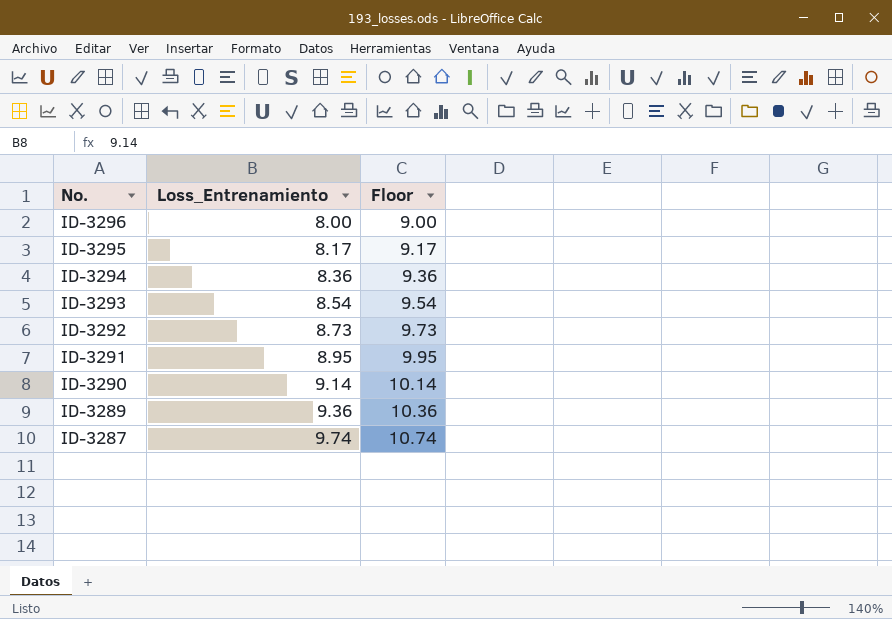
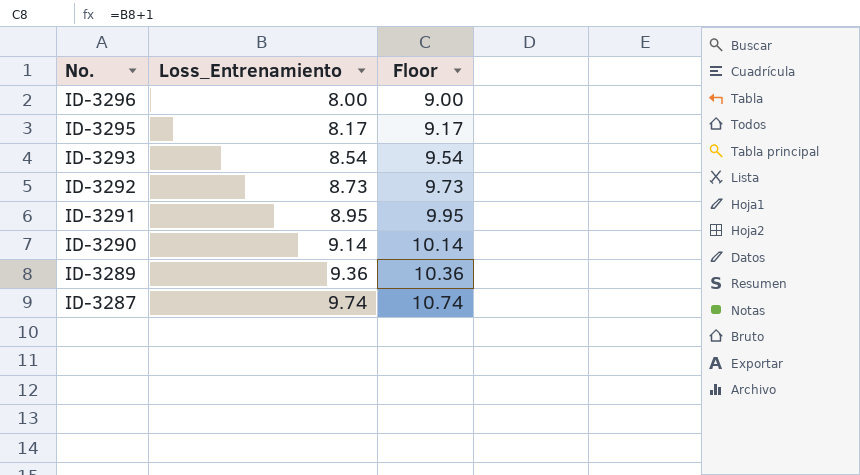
row ID-3294: 8.36 | 9.36 -> none

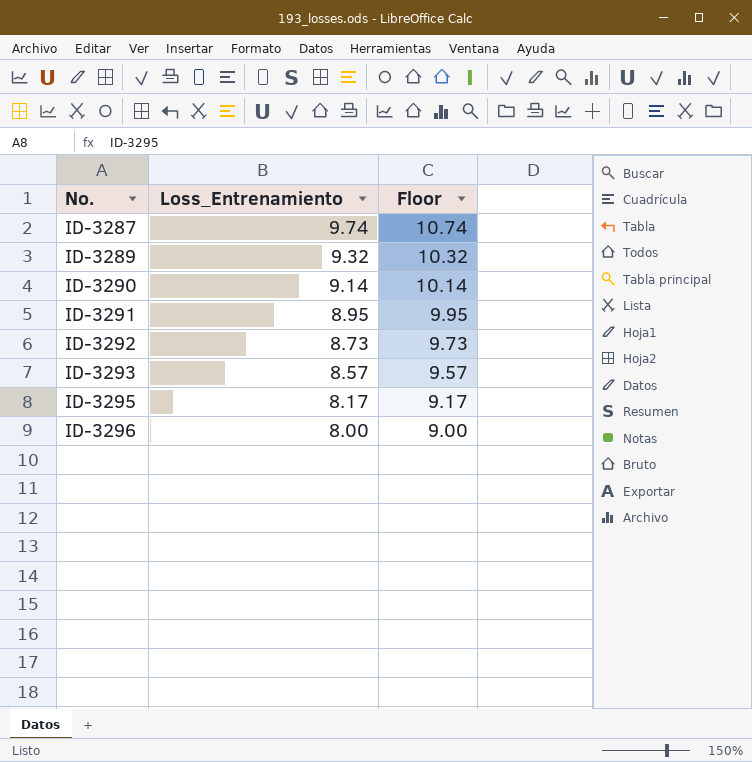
row order: No. descending -> No. ascending
ID-3289 | Loss_Entrenamiento: 9.36 -> 9.32
ID-3289 | Floor: 10.36 -> 10.32
ID-3293 | Loss_Entrenamiento: 8.54 -> 8.57
ID-3293 | Floor: 9.54 -> 9.57

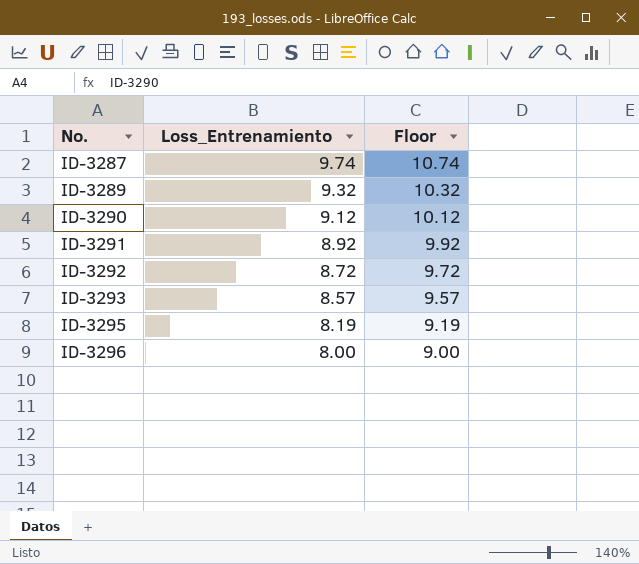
ID-3290 | Loss_Entrenamiento: 9.14 -> 9.12
ID-3290 | Floor: 10.14 -> 10.12
ID-3291 | Loss_Entrenamiento: 8.95 -> 8.92
ID-3291 | Floor: 9.95 -> 9.92
ID-3292 | Loss_Entrenamiento: 8.73 -> 8.72
ID-3292 | Floor: 9.73 -> 9.72
ID-3295 | Loss_Entrenamiento: 8.17 -> 8.19
ID-3295 | Floor: 9.17 -> 9.19

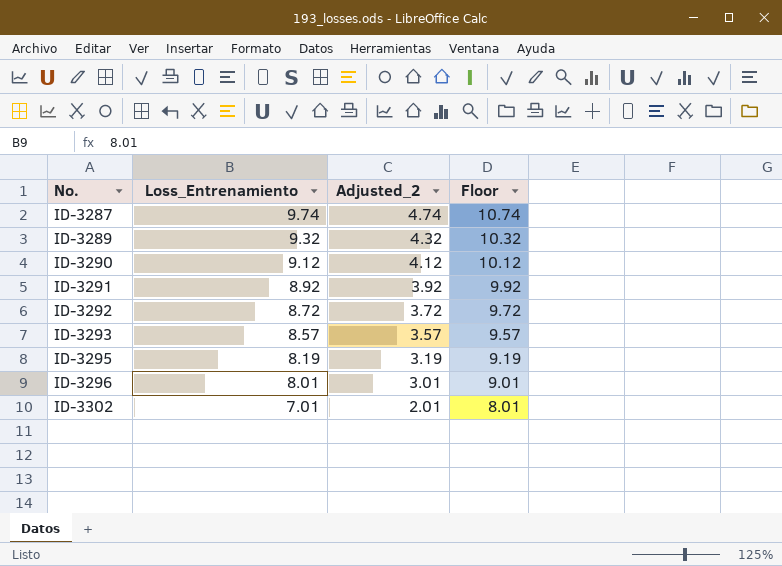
column Adjusted_2 | formula: none -> [Loss_Entrenamiento] - 5
ID-3296 | Loss_Entrenamiento: 8.00 -> 8.01
ID-3296 | Floor: 9.00 -> 9.01
row ID-3302: none -> 7.01 | 2.01 | 8.01

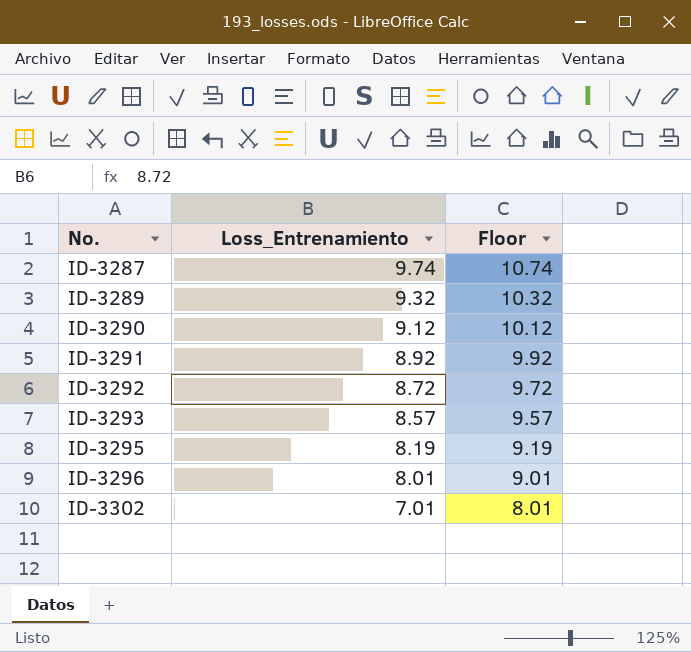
column Adjusted_2 | formula: [Loss_Entrenamiento] - 5 -> none

